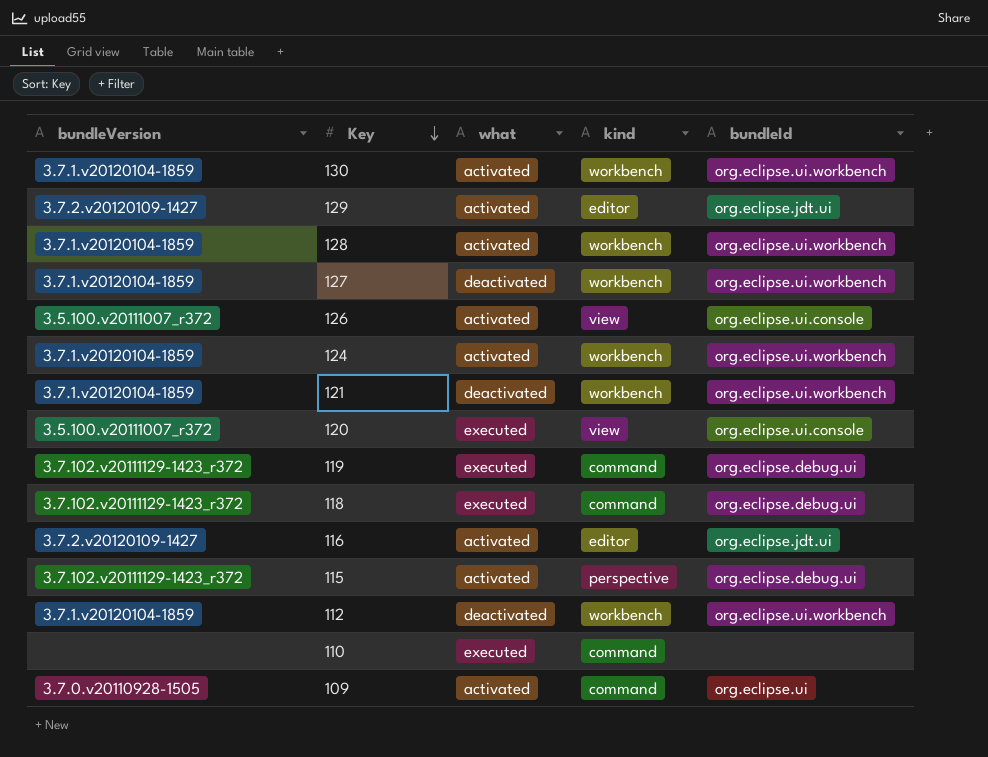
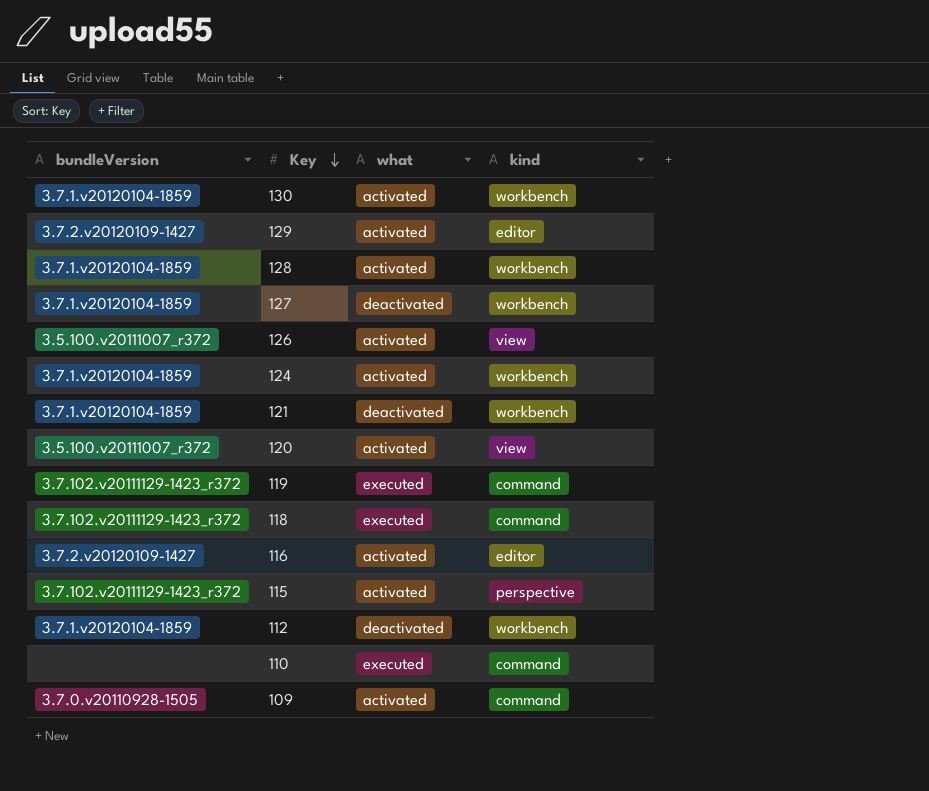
column bundleId | position: 5 -> none
120 | what: executed -> activated

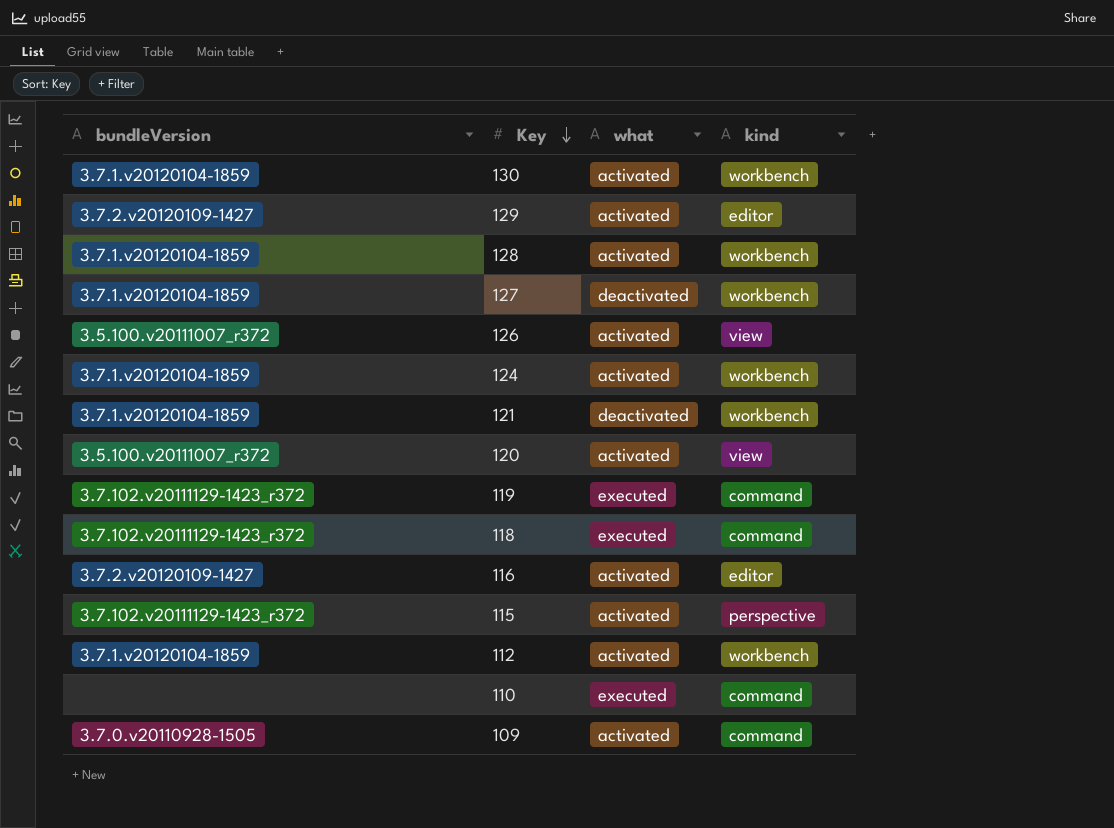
112 | what: deactivated -> activated

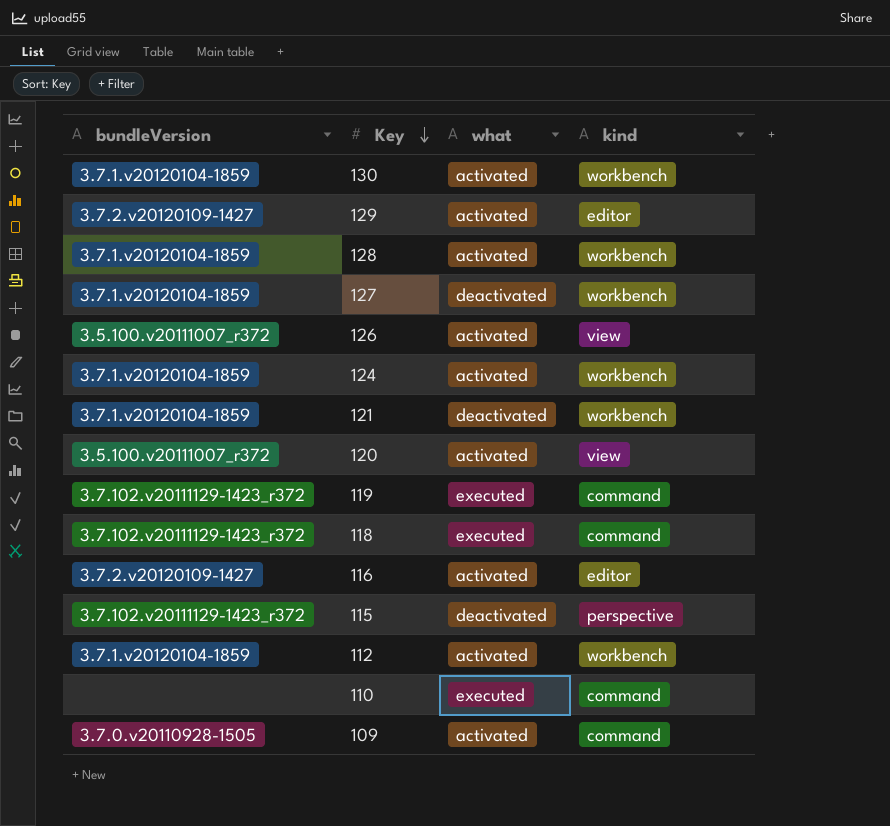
115 | what: activated -> deactivated

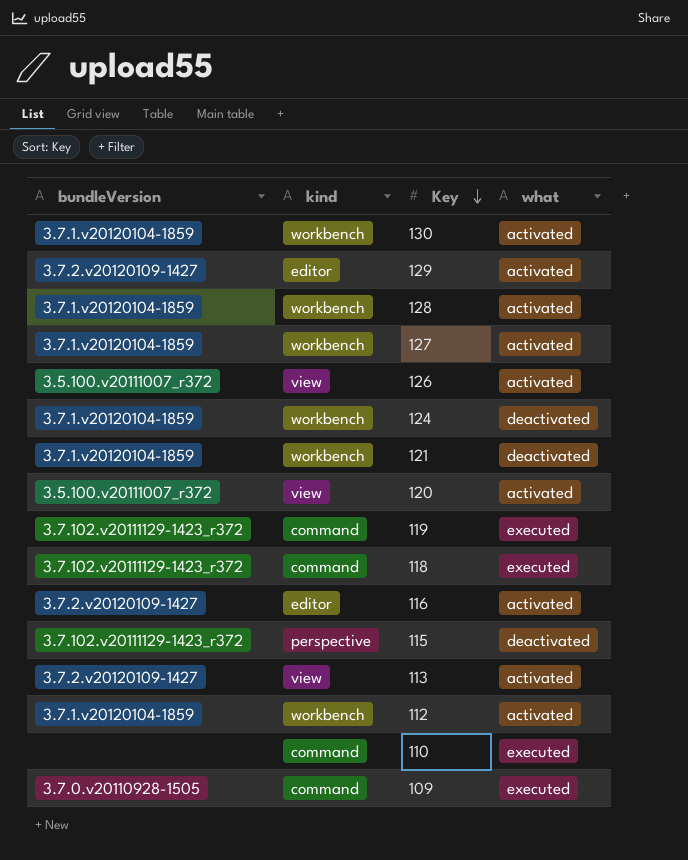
column kind | position: 4 -> 2
127 | what: deactivated -> activated
124 | what: activated -> deactivated
row 113: none -> 3.7.2.v20120109-1427 | view | activated
109 | what: activated -> executed

